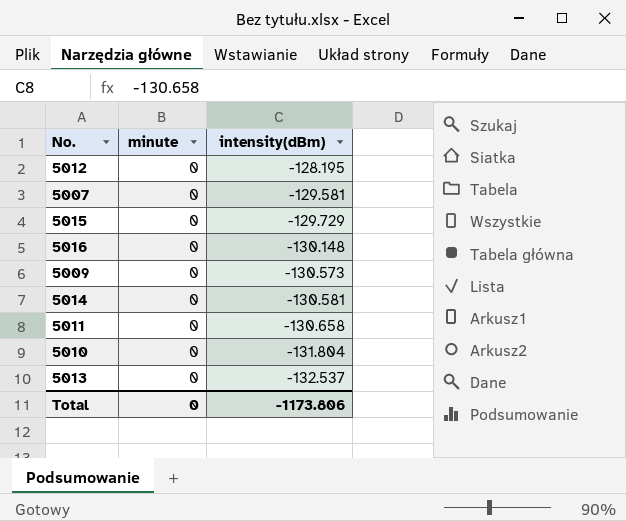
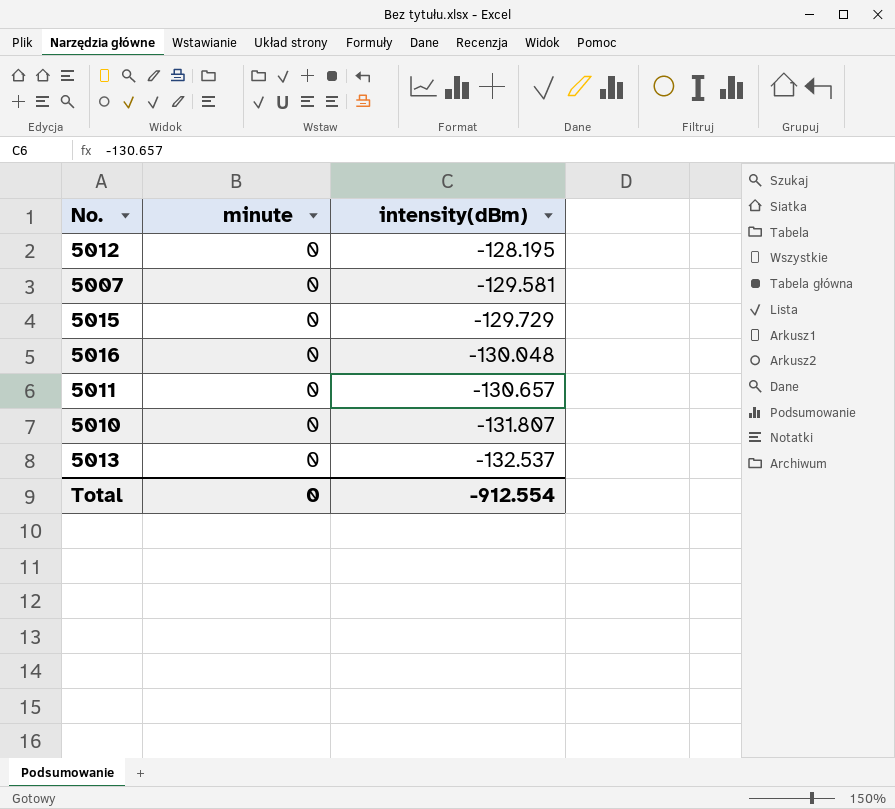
row 5009: 0 | -130.573 -> none
row 5014: 0 | -130.581 -> none
5016 | intensity(dBm): -130.148 -> -130.048
5011 | intensity(dBm): -130.658 -> -130.657
5010 | intensity(dBm): -131.804 -> -131.807
Total | intensity(dBm): -1173.806 -> -912.554

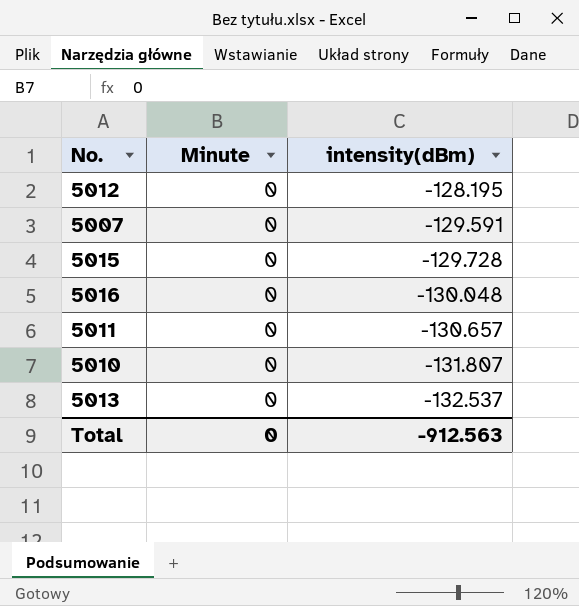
column name: minute -> Minute
5007 | intensity(dBm): -129.581 -> -129.591
5015 | intensity(dBm): -129.729 -> -129.728
Total | intensity(dBm): -912.554 -> -912.563

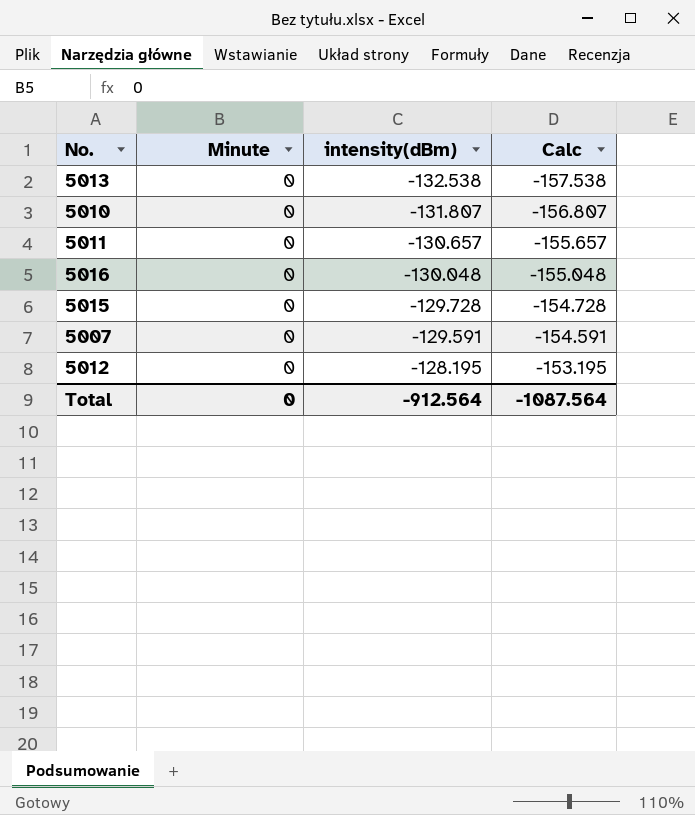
row order: intensity(dBm) descending -> intensity(dBm) ascending
column Calc | formula: none -> [intensity(dBm)] - 25
5013 | intensity(dBm): -132.537 -> -132.538
Total | intensity(dBm): -912.563 -> -912.564

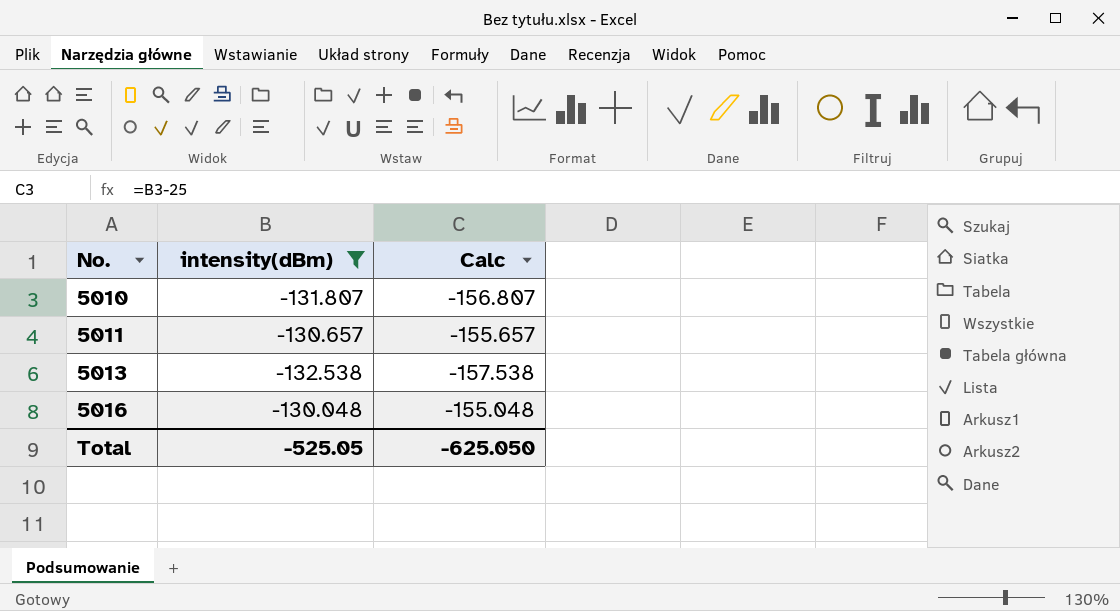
filter: none -> intensity(dBm) <= -130.048
row order: intensity(dBm) ascending -> No. ascending
column Minute | position: 2 -> none
Total | intensity(dBm): -912.564 -> -525.05
Total | Calc: -1087.564 -> -625.050

